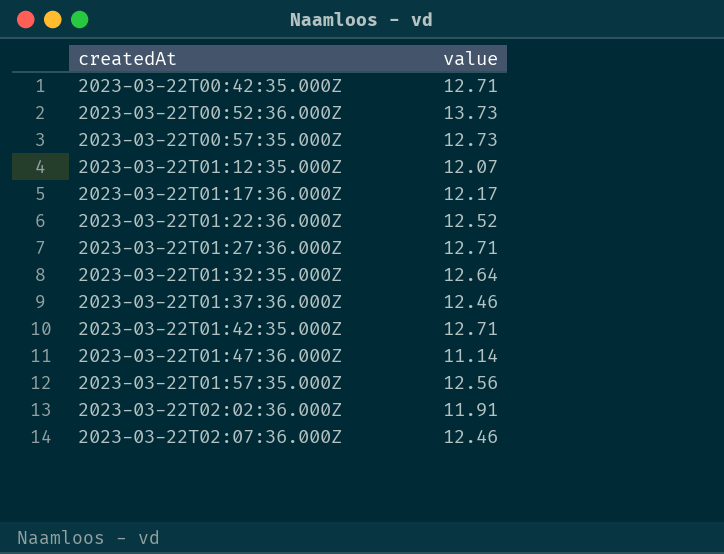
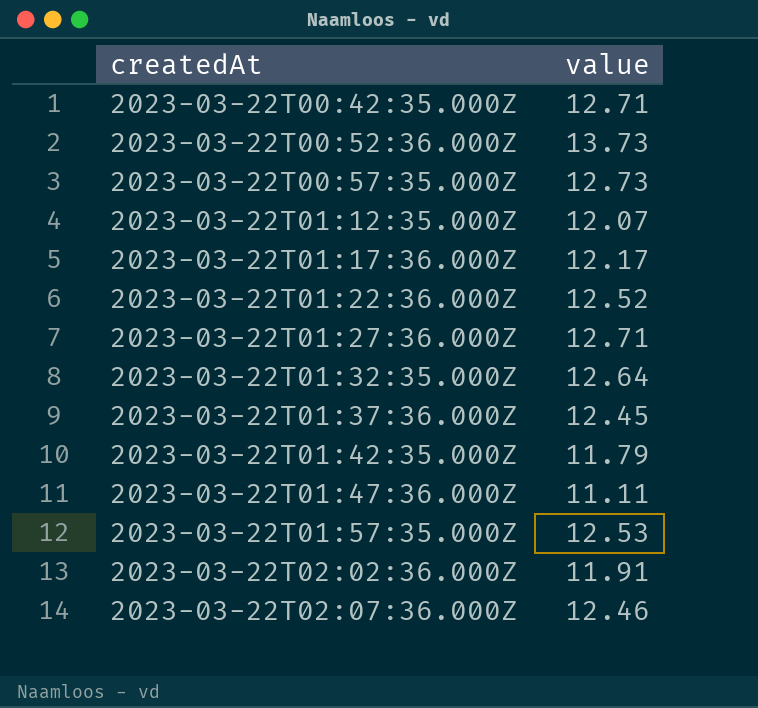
2023-03-22T01:37:36.000Z | value: 12.46 -> 12.45
2023-03-22T01:42:35.000Z | value: 12.71 -> 11.79
2023-03-22T01:47:36.000Z | value: 11.14 -> 11.11
2023-03-22T01:57:35.000Z | value: 12.56 -> 12.53

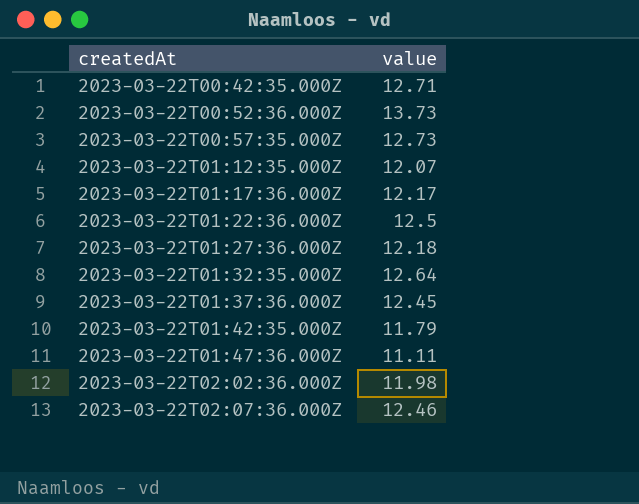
row 2023-03-22T01:57:35.000Z: 12.53 -> none
2023-03-22T01:22:36.000Z | value: 12.52 -> 12.5
2023-03-22T01:27:36.000Z | value: 12.71 -> 12.18
2023-03-22T02:02:36.000Z | value: 11.91 -> 11.98

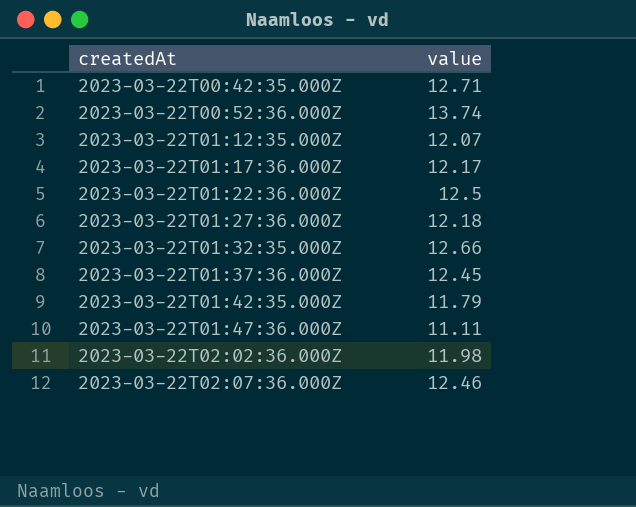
row 2023-03-22T00:57:35.000Z: 12.73 -> none
2023-03-22T00:52:36.000Z | value: 13.73 -> 13.74
2023-03-22T01:32:35.000Z | value: 12.64 -> 12.66

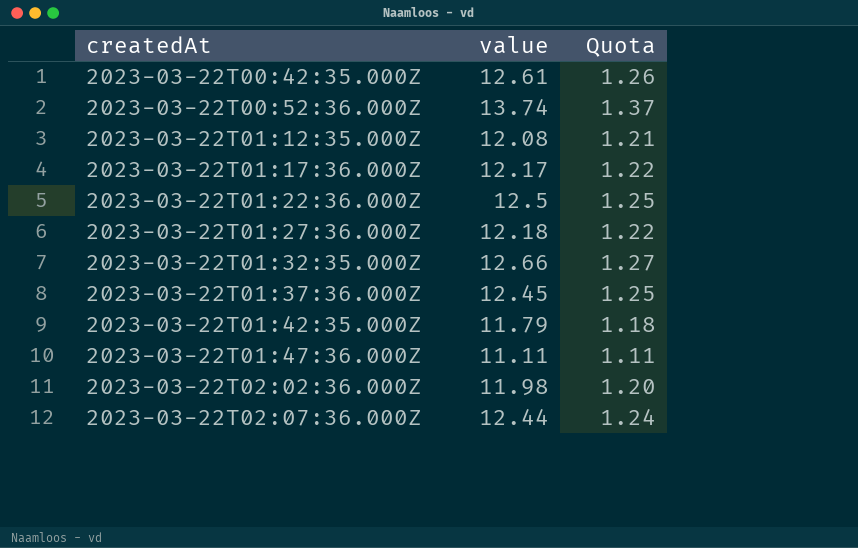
column Quota | formula: none -> [value] * 0.1
2023-03-22T00:42:35.000Z | value: 12.71 -> 12.61
2023-03-22T01:12:35.000Z | value: 12.07 -> 12.08
2023-03-22T02:07:36.000Z | value: 12.46 -> 12.44

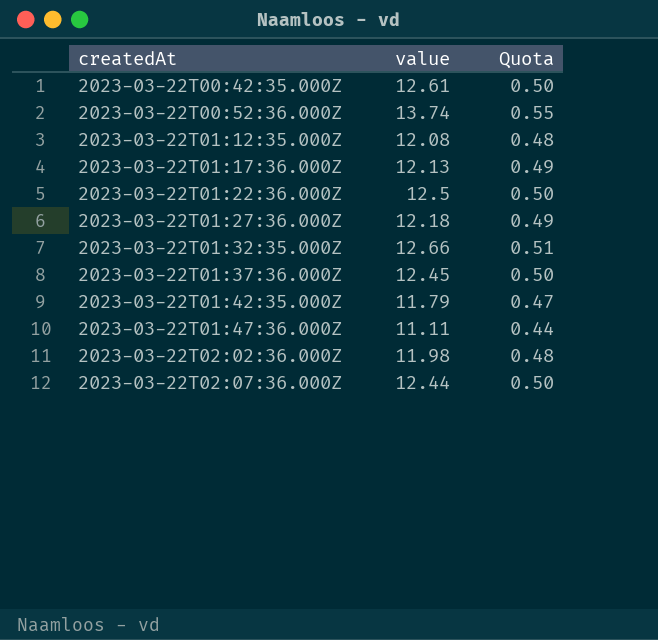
column Quota | formula: [value] * 0.1 -> [value] * 0.04
2023-03-22T01:17:36.000Z | value: 12.17 -> 12.13

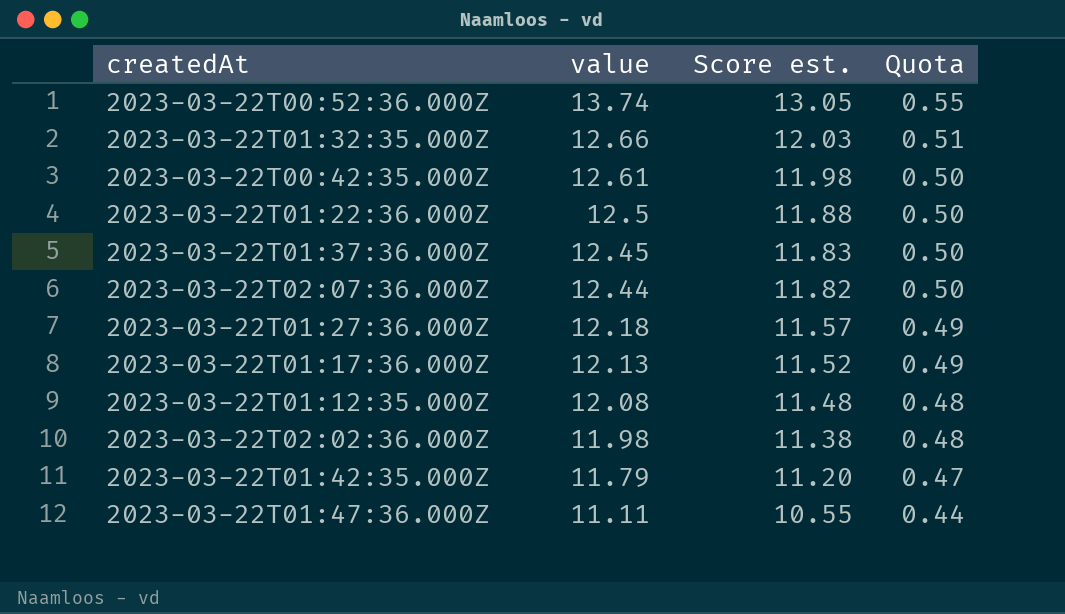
row order: createdAt ascending -> value descending
column Score est. | formula: none -> [value] * 0.95

